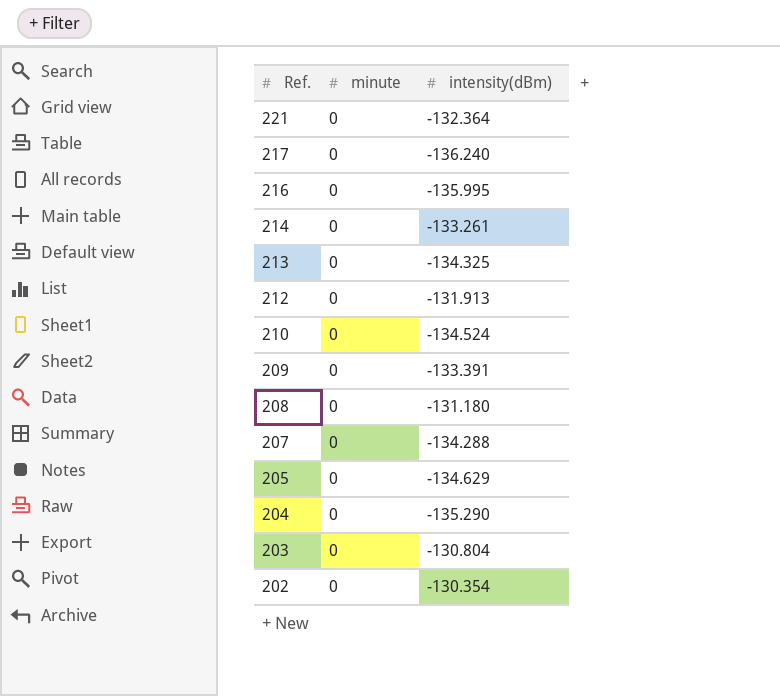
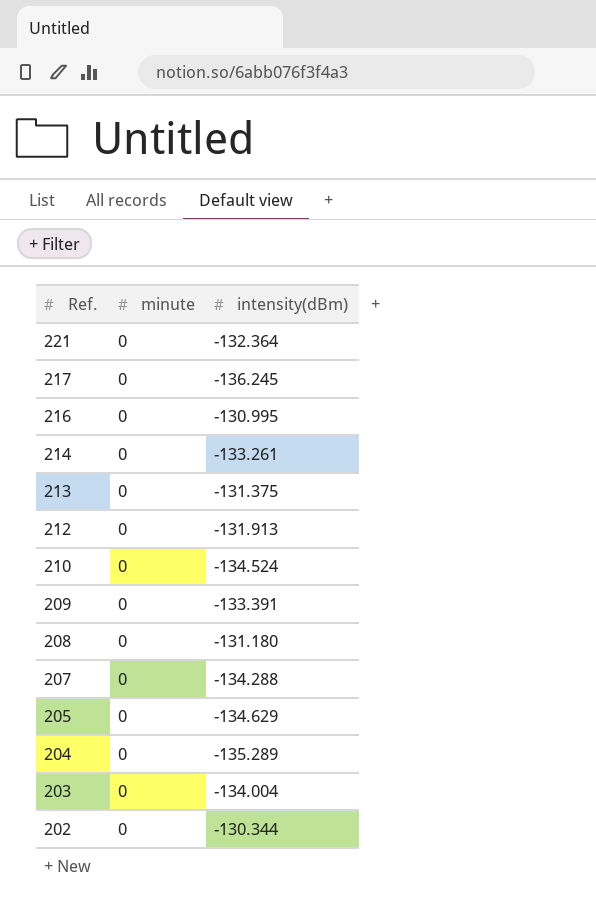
217 | intensity(dBm): -136.240 -> -136.245
216 | intensity(dBm): -135.995 -> -130.995
213 | intensity(dBm): -134.325 -> -131.375
204 | intensity(dBm): -135.290 -> -135.289
203 | intensity(dBm): -130.804 -> -134.004
202 | intensity(dBm): -130.354 -> -130.344

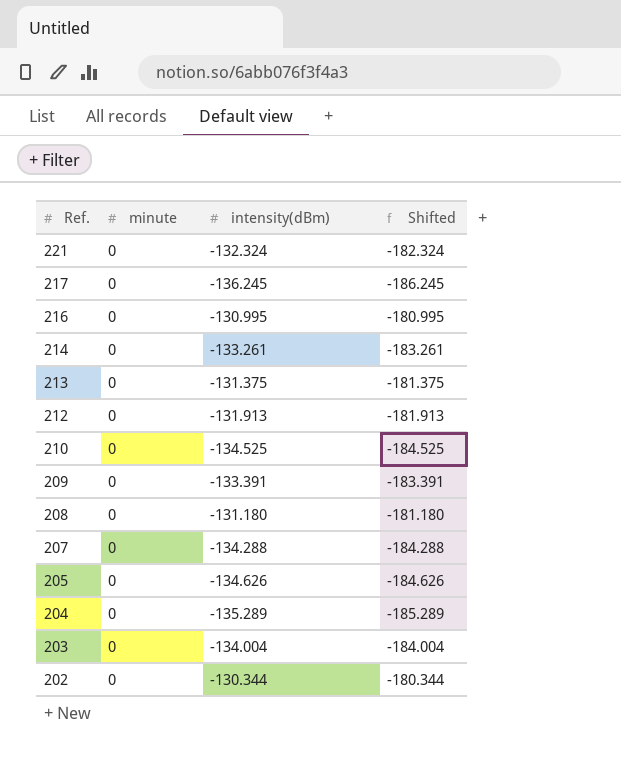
column Shifted | formula: none -> [intensity(dBm)] - 50
221 | intensity(dBm): -132.364 -> -132.324
210 | intensity(dBm): -134.524 -> -134.525
205 | intensity(dBm): -134.629 -> -134.626

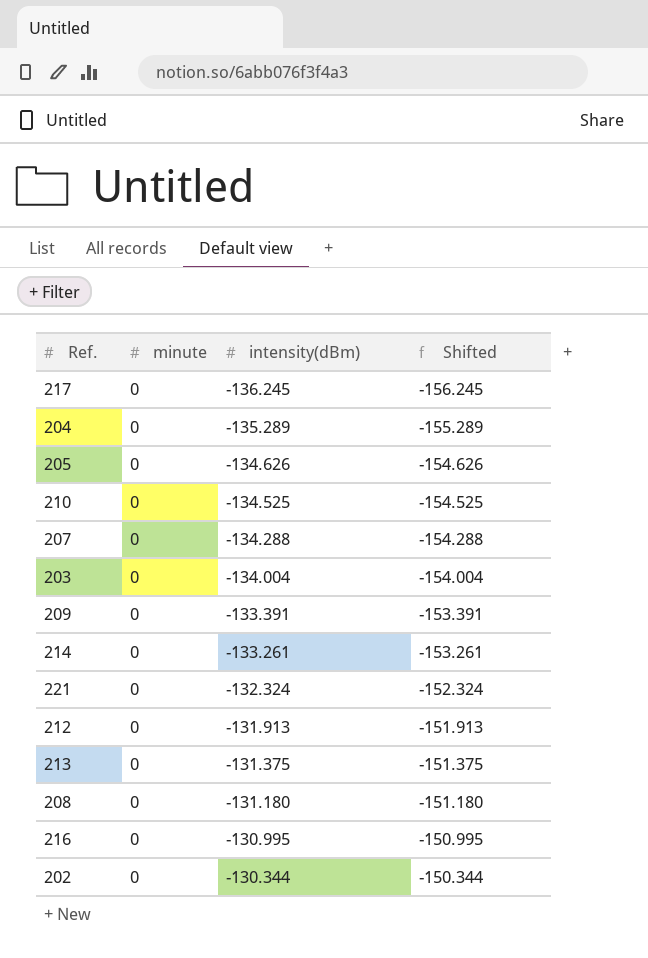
row order: Ref. descending -> intensity(dBm) ascending
column Shifted | formula: [intensity(dBm)] - 50 -> [intensity(dBm)] - 20

